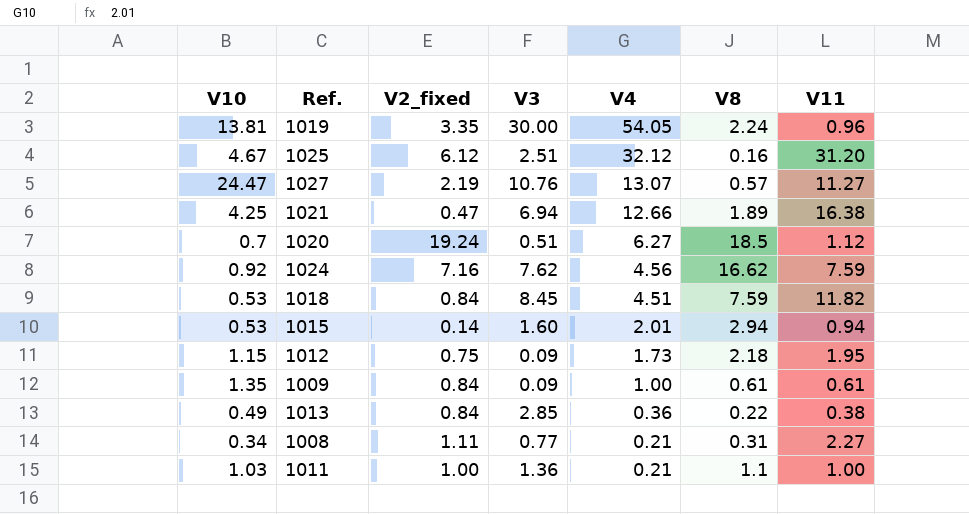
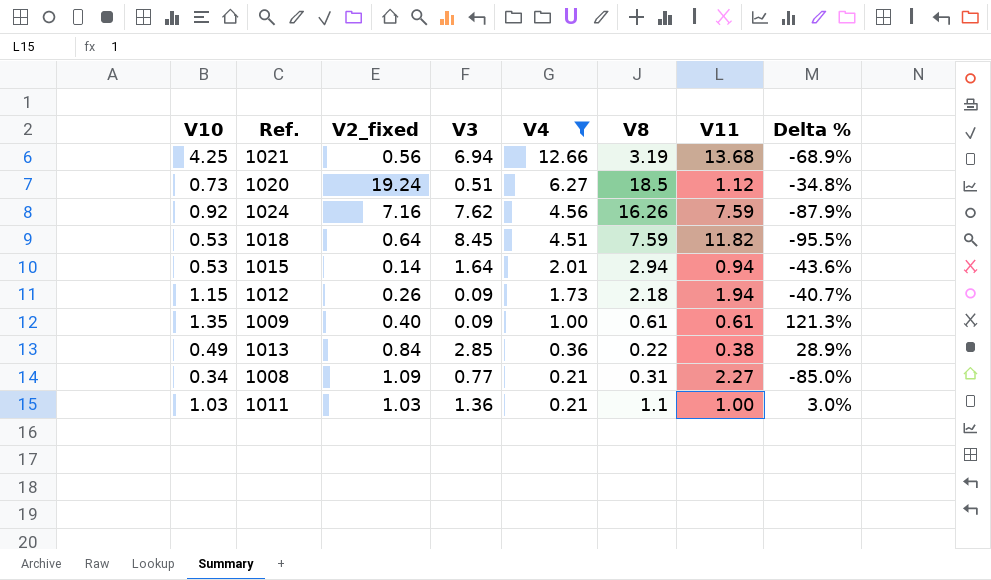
filter: none -> V4 <= 12.66
column Delta % | formula: none -> ([V10] - [V11]) / [V11]
1021 | V2_fixed: 0.47 -> 0.56
1021 | V8: 1.89 -> 3.19
1021 | V11: 16.38 -> 13.68
1020 | V10: 0.7 -> 0.73
1024 | V8: 16.62 -> 16.26
1018 | V2_fixed: 0.84 -> 0.64
1015 | V3: 1.60 -> 1.64
1012 | V2_fixed: 0.75 -> 0.26
1012 | V11: 1.95 -> 1.94
1009 | V2_fixed: 0.84 -> 0.40
1008 | V2_fixed: 1.11 -> 1.09
1011 | V2_fixed: 1.00 -> 1.03

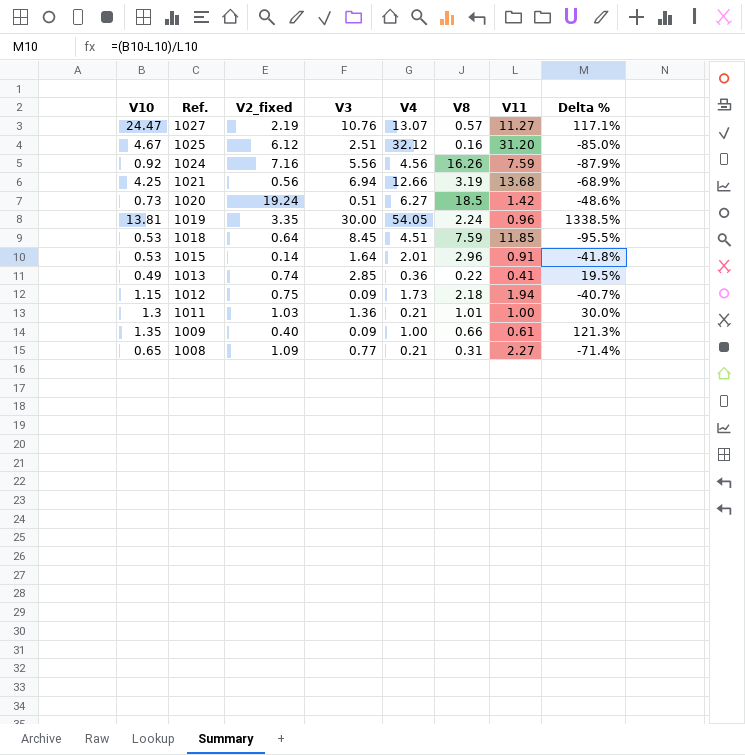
filter: V4 <= 12.66 -> none
row order: V4 descending -> Ref. descending
1024 | V3: 7.62 -> 5.56
1020 | V11: 1.12 -> 1.42
1020 | Delta %: -34.8% -> -48.6%
1018 | V11: 11.82 -> 11.85
1015 | V8: 2.94 -> 2.96
1015 | V11: 0.94 -> 0.91
1015 | Delta %: -43.6% -> -41.8%
1013 | V2_fixed: 0.84 -> 0.74
1013 | V11: 0.38 -> 0.41
1013 | Delta %: 28.9% -> 19.5%
1012 | V2_fixed: 0.26 -> 0.75
1011 | V10: 1.03 -> 1.3
1011 | V8: 1.1 -> 1.01
1011 | Delta %: 3.0% -> 30.0%
1009 | V8: 0.61 -> 0.66
1008 | V10: 0.34 -> 0.65
1008 | Delta %: -85.0% -> -71.4%

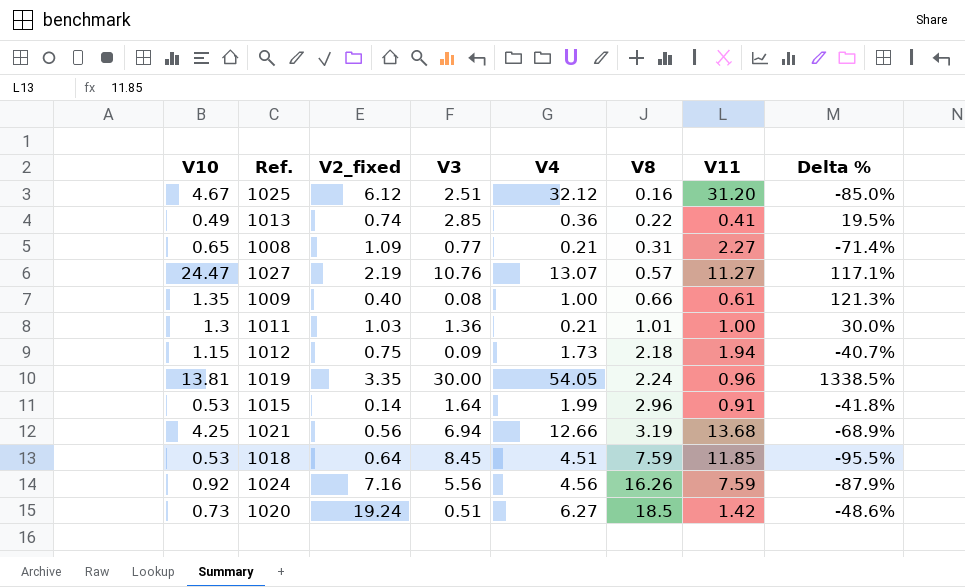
row order: Ref. descending -> V8 ascending
1009 | V3: 0.09 -> 0.08
1015 | V4: 2.01 -> 1.99

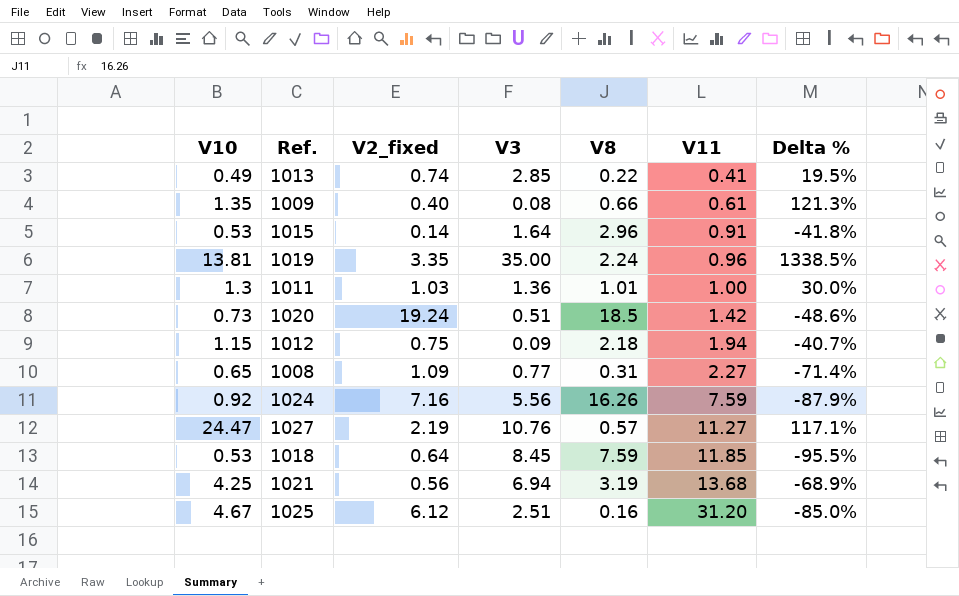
row order: V8 ascending -> V11 ascending
column V4 | position: 5 -> none
1019 | V3: 30.00 -> 35.00

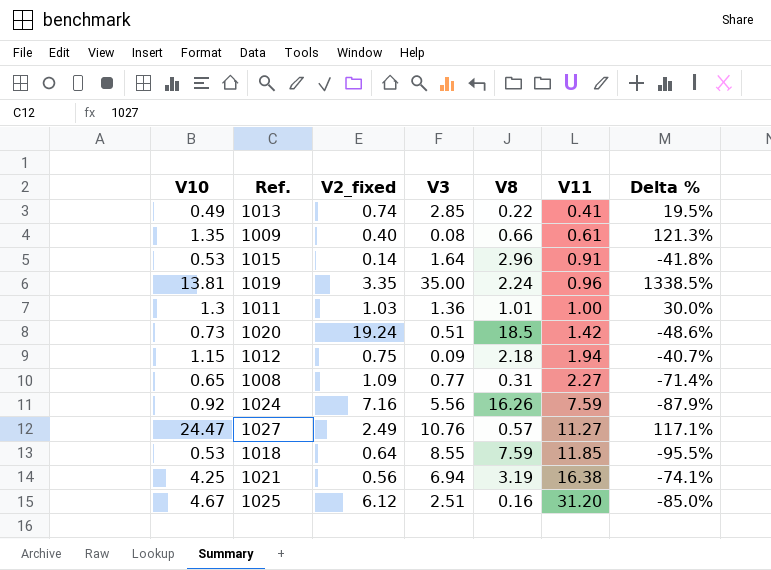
1027 | V2_fixed: 2.19 -> 2.49
1018 | V3: 8.45 -> 8.55
1021 | V11: 13.68 -> 16.38
1021 | Delta %: -68.9% -> -74.1%

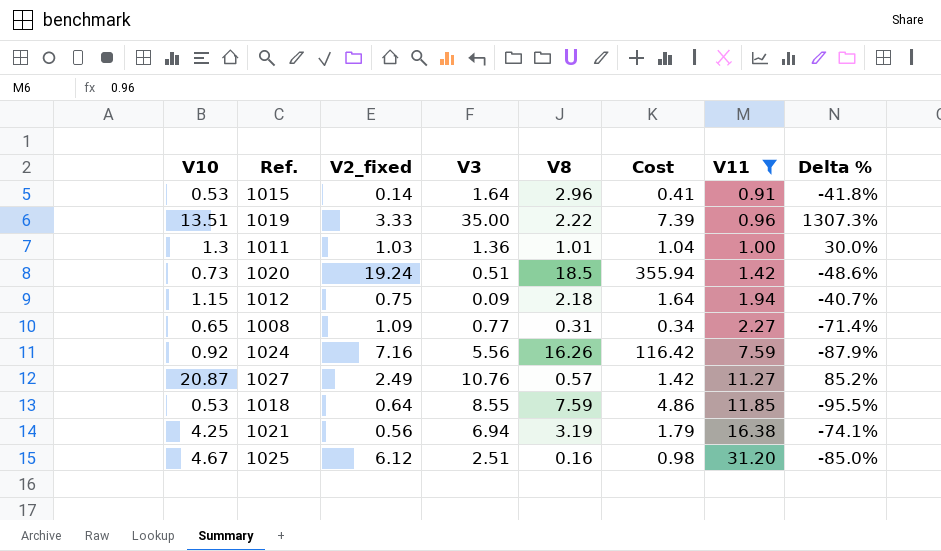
filter: none -> V11 >= 0.91
column Cost | formula: none -> [V2_fixed] * [V8]
1019 | V10: 13.81 -> 13.51
1019 | V2_fixed: 3.35 -> 3.33
1019 | V8: 2.24 -> 2.22
1019 | Delta %: 1338.5% -> 1307.3%
1027 | V10: 24.47 -> 20.87
1027 | Delta %: 117.1% -> 85.2%

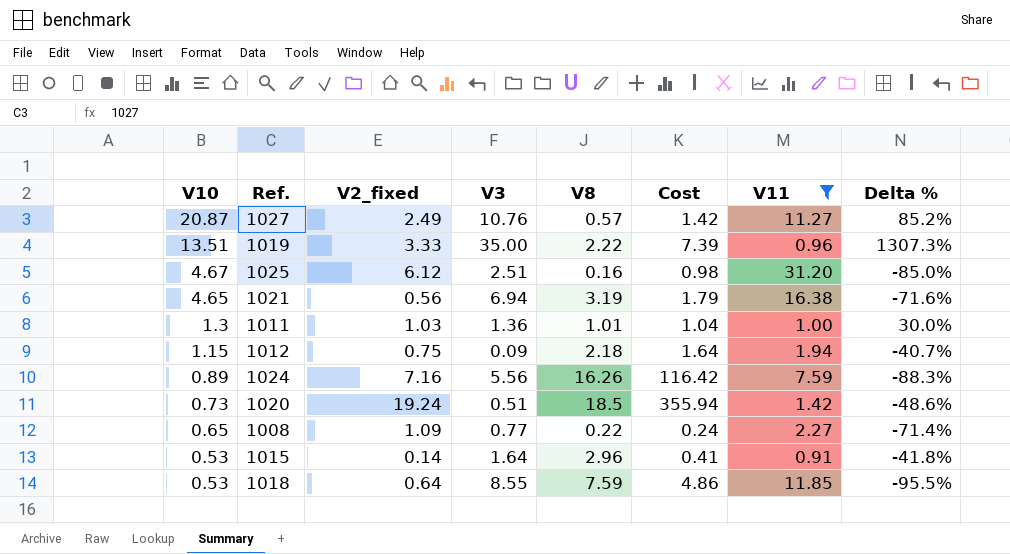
row order: V11 ascending -> V10 descending
1021 | V10: 4.25 -> 4.65
1021 | Delta %: -74.1% -> -71.6%
1024 | V10: 0.92 -> 0.89
1024 | Delta %: -87.9% -> -88.3%
1008 | V8: 0.31 -> 0.22
1008 | Cost: 0.34 -> 0.24

